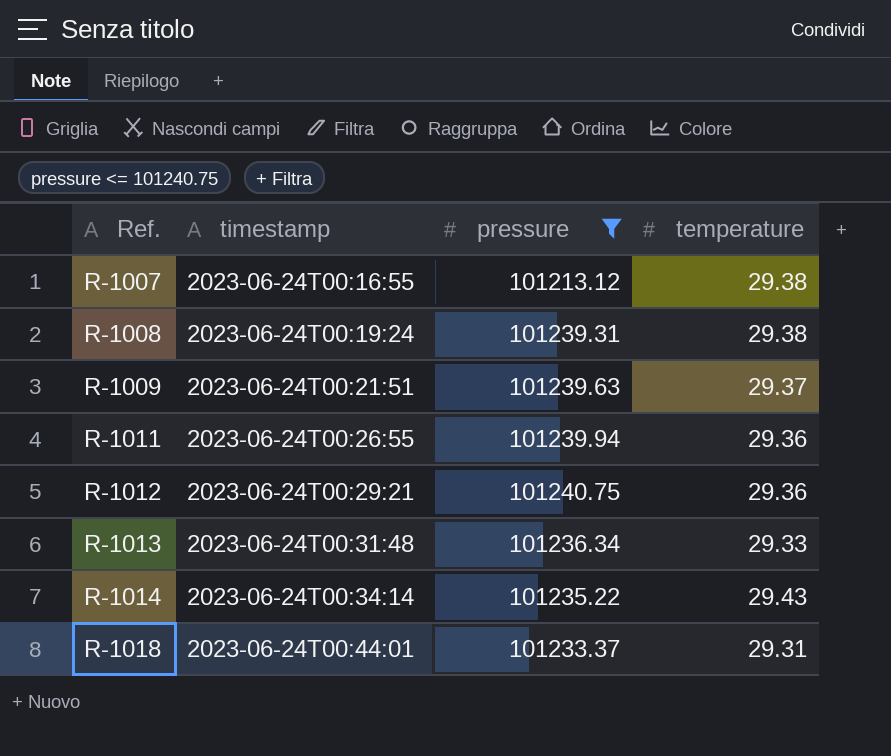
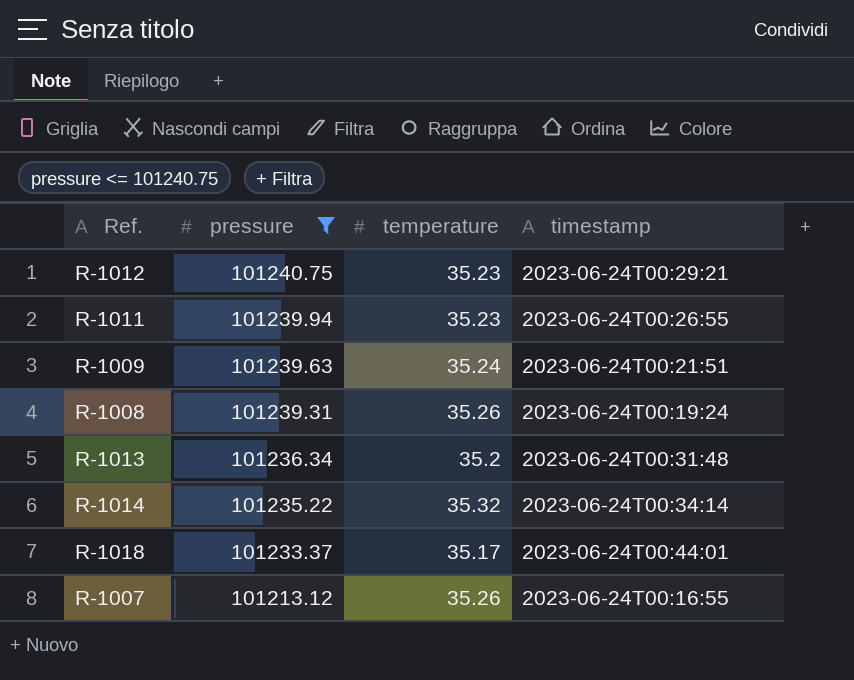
row order: Ref. ascending -> pressure descending
column timestamp | position: 2 -> 4
R-1012 | temperature: 29.36 -> 35.23
R-1011 | temperature: 29.36 -> 35.23
R-1009 | temperature: 29.37 -> 35.24
R-1008 | temperature: 29.38 -> 35.26
R-1013 | temperature: 29.33 -> 35.2
R-1014 | temperature: 29.43 -> 35.32
R-1018 | temperature: 29.31 -> 35.17
R-1007 | temperature: 29.38 -> 35.26

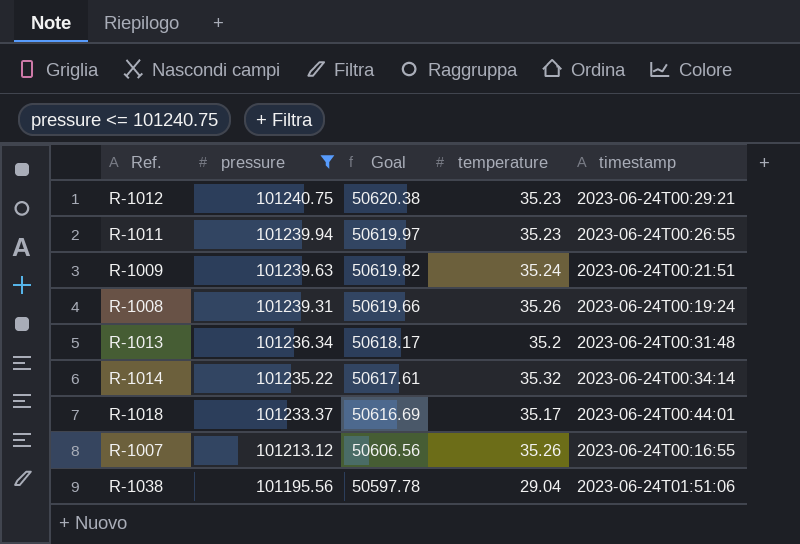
column Goal | formula: none -> [pressure] * 0.5
row R-1038: none -> 101195.56 | 50597.78 | 29.04 | 2023-06-24T01:51:06

